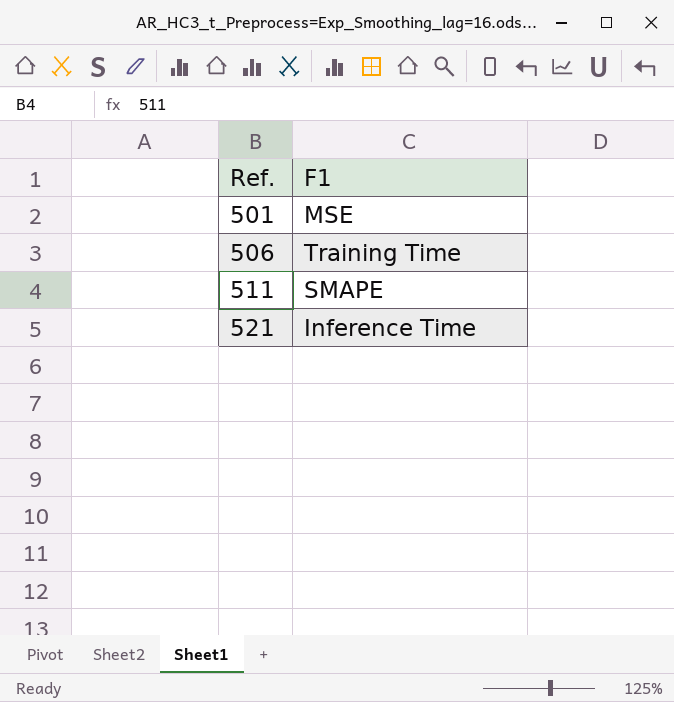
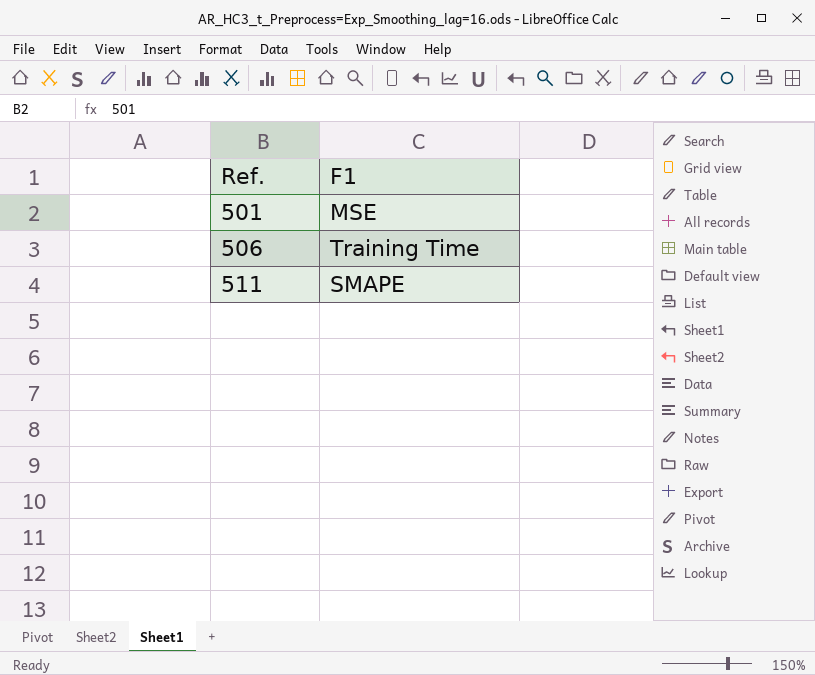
row 521: Inference Time -> none

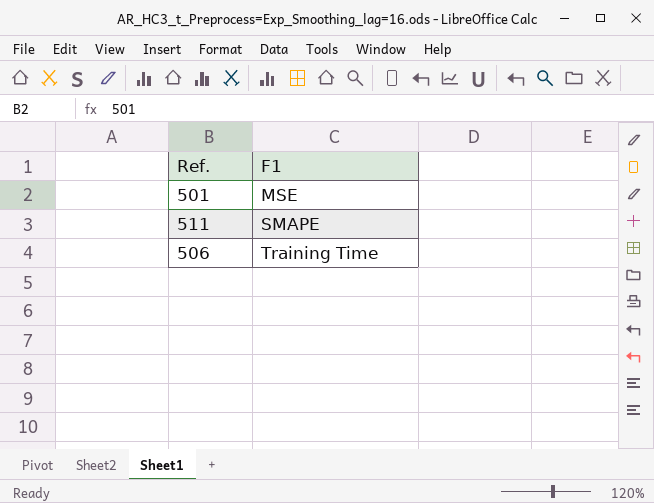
row order: Ref. ascending -> F1 ascending

